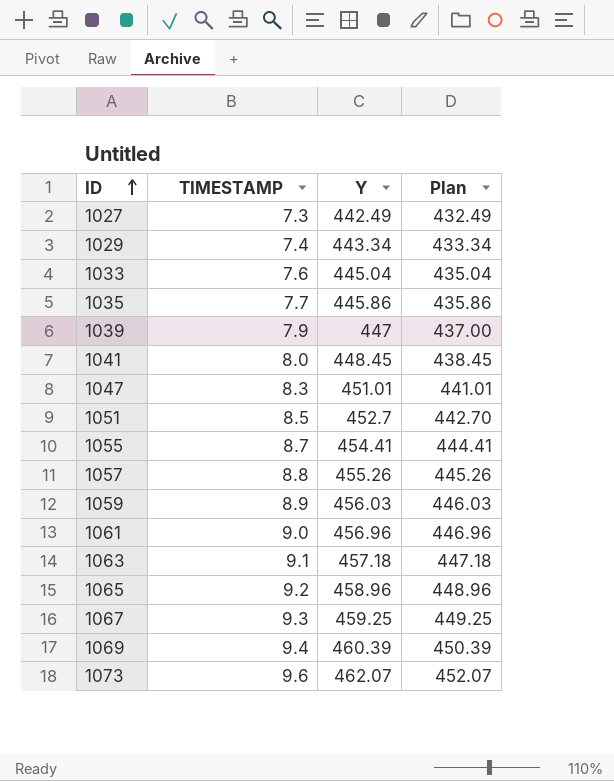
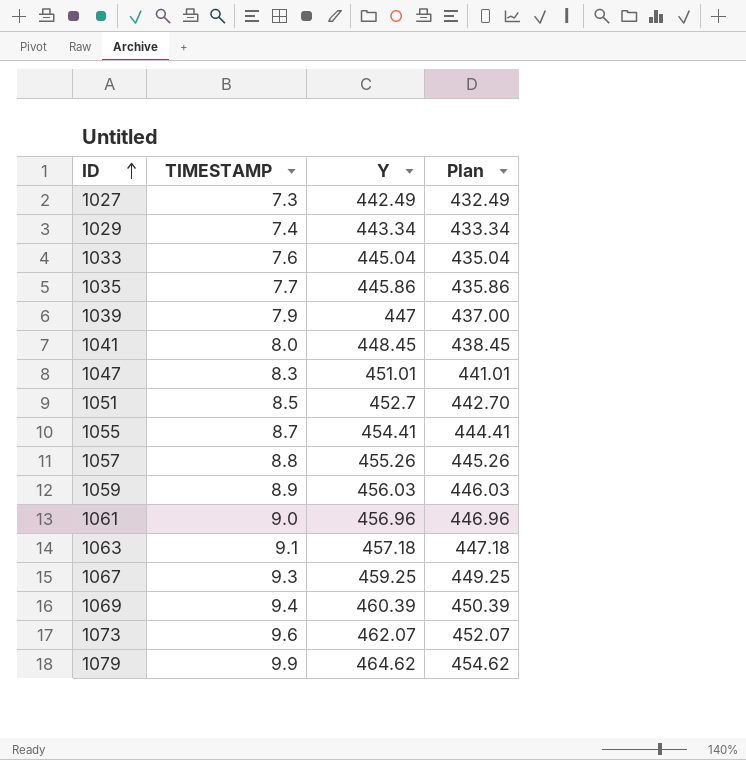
row 1065: 9.2 | 458.96 | 448.96 -> none
row 1079: none -> 9.9 | 464.62 | 454.62

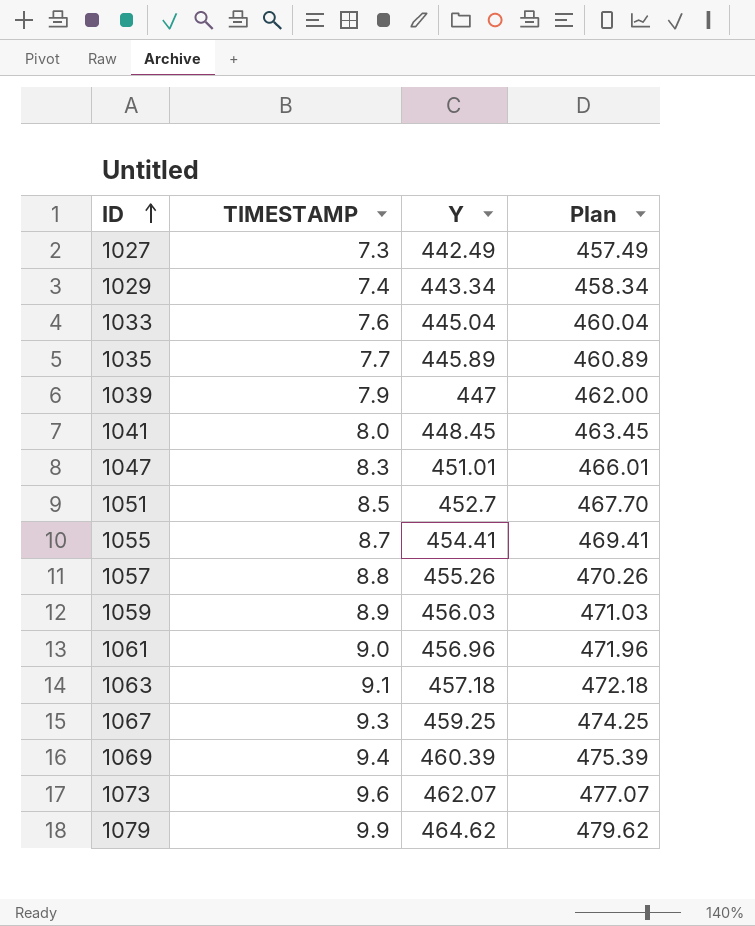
column Plan | formula: [Y] - 10 -> [Y] + 15
1035 | Y: 445.86 -> 445.89

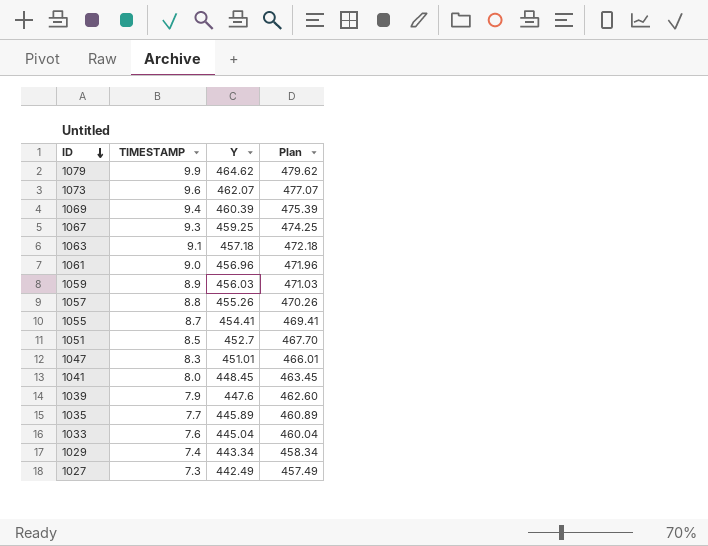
row order: ID ascending -> ID descending
1039 | Y: 447 -> 447.6
1039 | Plan: 462.00 -> 462.60

